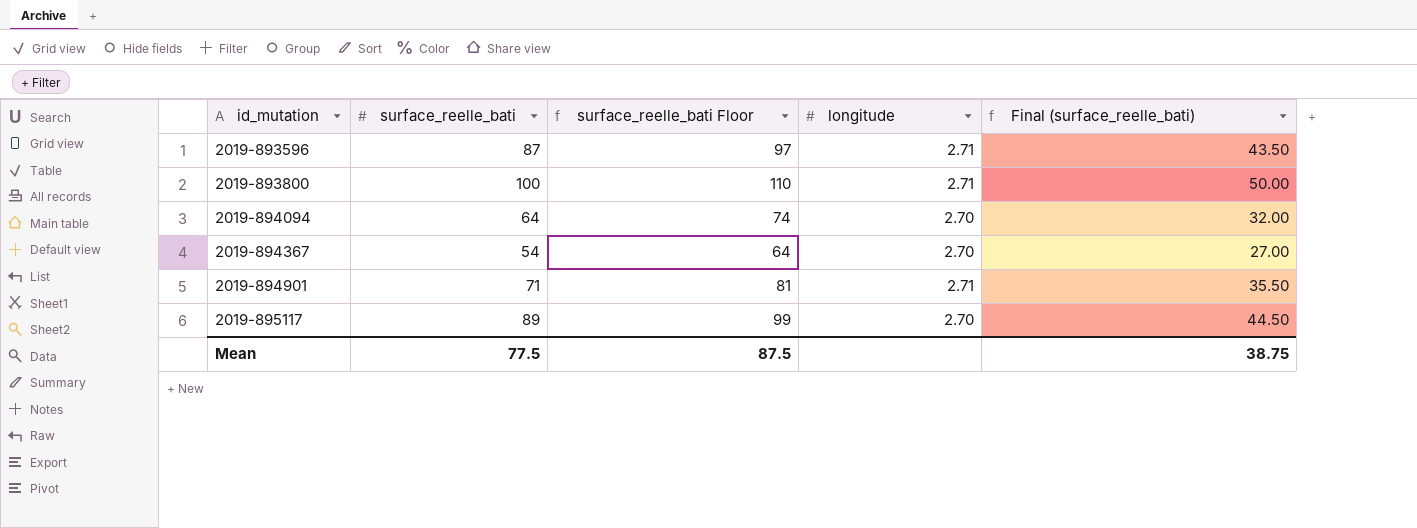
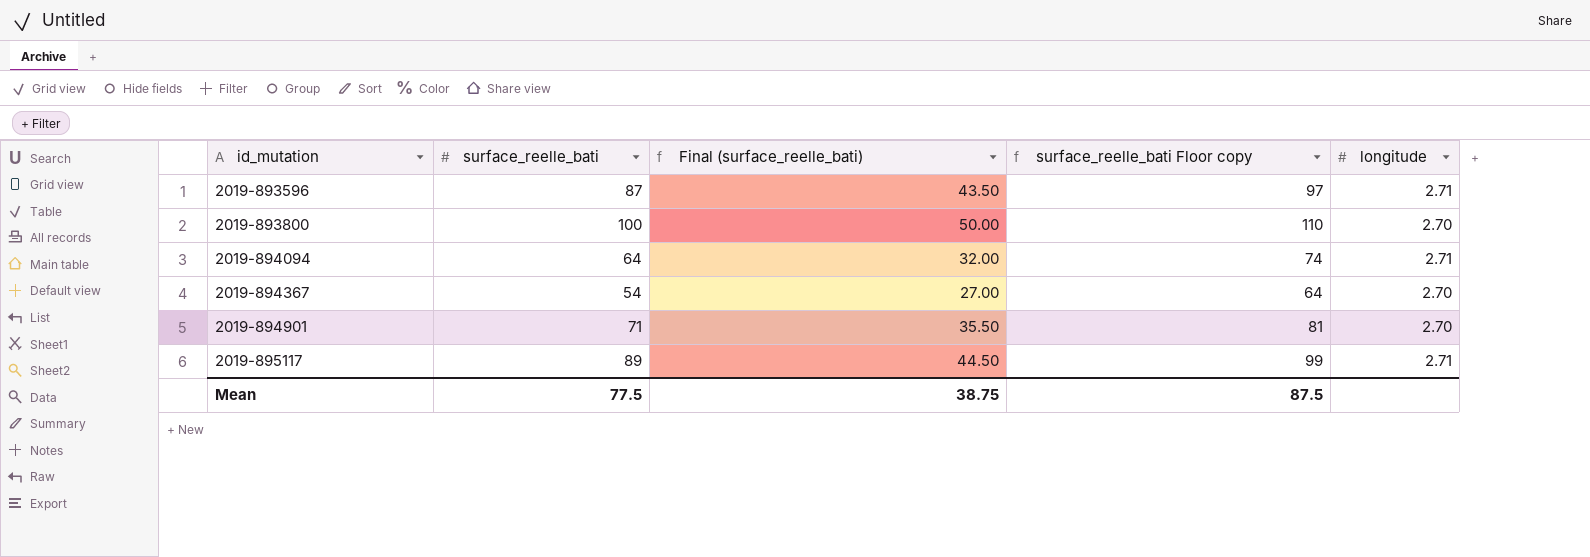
column Final (surface_reelle_bati) | position: 5 -> 3
column name: surface_reelle_bati Floor -> surface_reelle_bati Floor copy
2019-893800 | longitude: 2.71 -> 2.70
2019-894094 | longitude: 2.70 -> 2.71
2019-894901 | longitude: 2.71 -> 2.70
2019-895117 | longitude: 2.70 -> 2.71

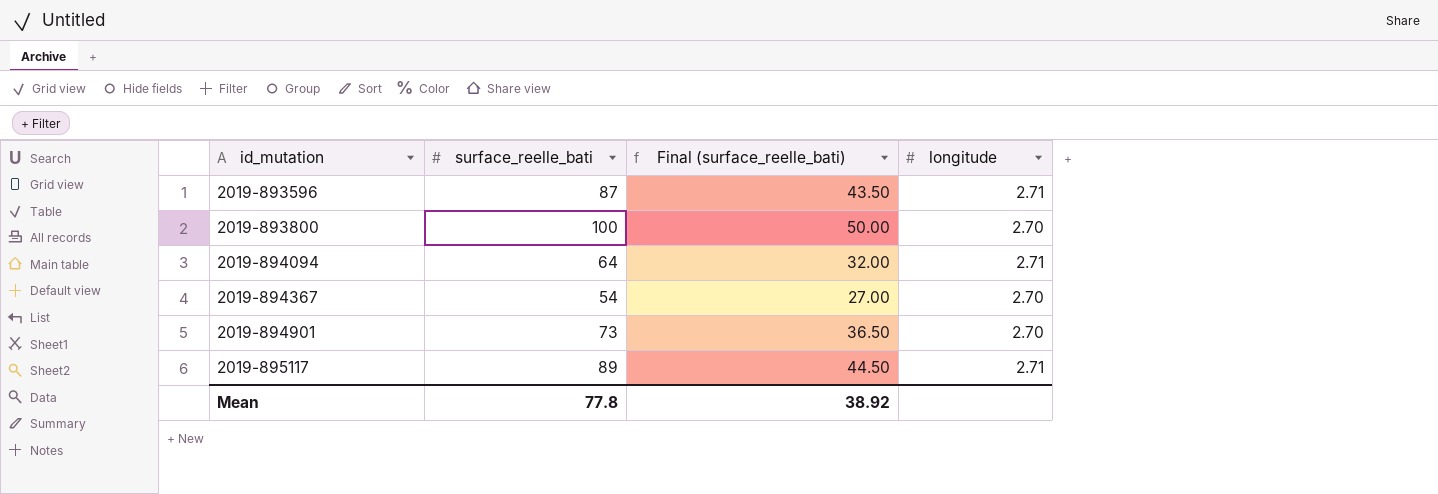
column surface_reelle_bati Floor copy | formula: [surface_reelle_bati] + 10 -> none
2019-894901 | surface_reelle_bati: 71 -> 73
2019-894901 | Final (surface_reelle_bati): 35.50 -> 36.50
Mean | surface_reelle_bati: 77.5 -> 77.8
Mean | Final (surface_reelle_bati): 38.75 -> 38.92

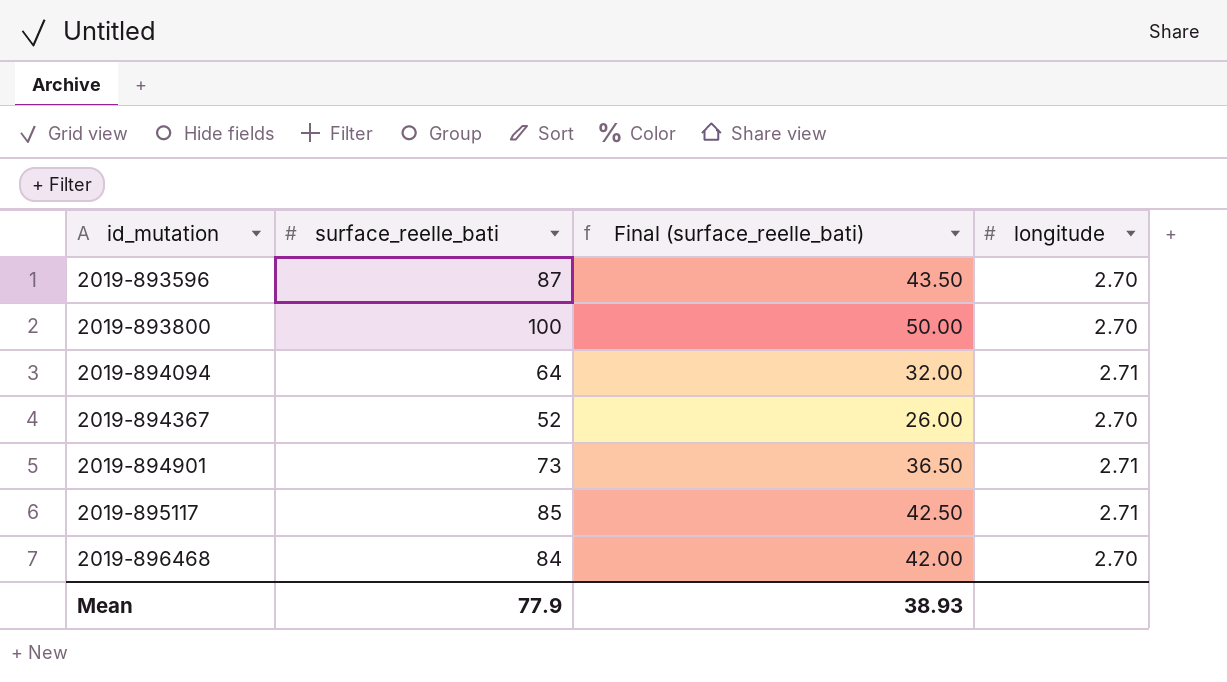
2019-893596 | longitude: 2.71 -> 2.70
2019-894367 | surface_reelle_bati: 54 -> 52
2019-894367 | Final (surface_reelle_bati): 27.00 -> 26.00
2019-894901 | longitude: 2.70 -> 2.71
2019-895117 | surface_reelle_bati: 89 -> 85
2019-895117 | Final (surface_reelle_bati): 44.50 -> 42.50
row 2019-896468: none -> 84 | 42.00 | 2.70
Mean | surface_reelle_bati: 77.8 -> 77.9
Mean | Final (surface_reelle_bati): 38.92 -> 38.93

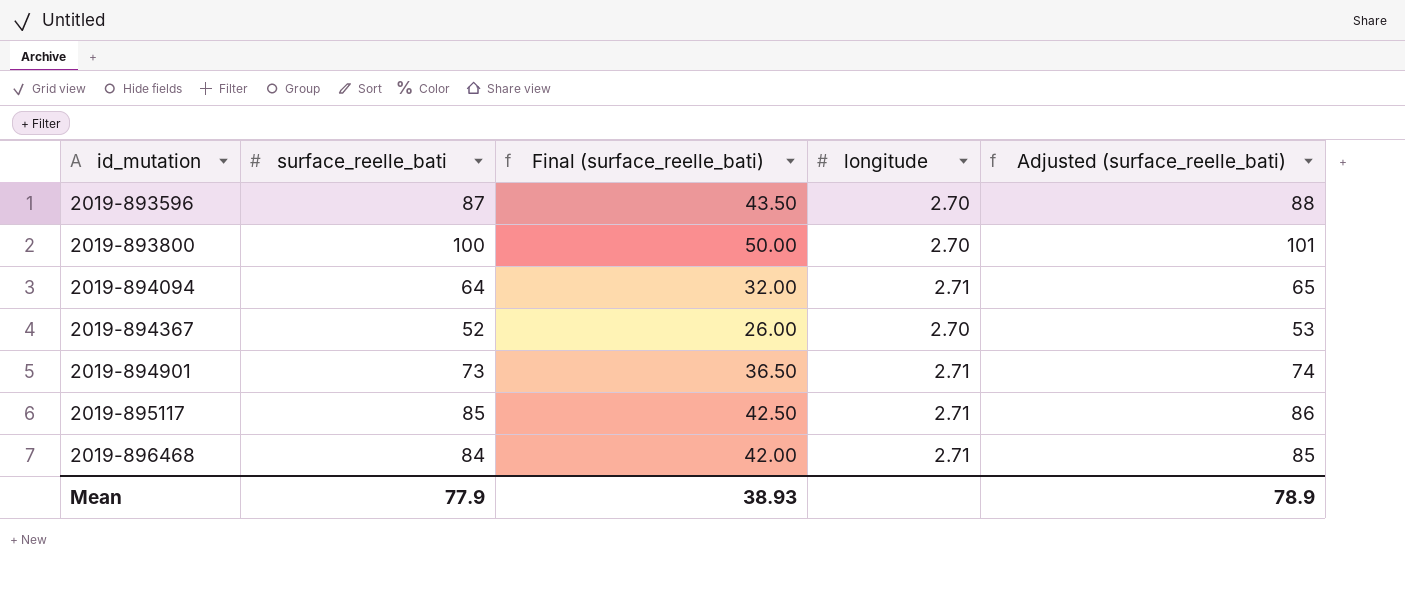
column Adjusted (surface_reelle_bati) | formula: none -> [surface_reelle_bati] + 1
2019-896468 | longitude: 2.70 -> 2.71

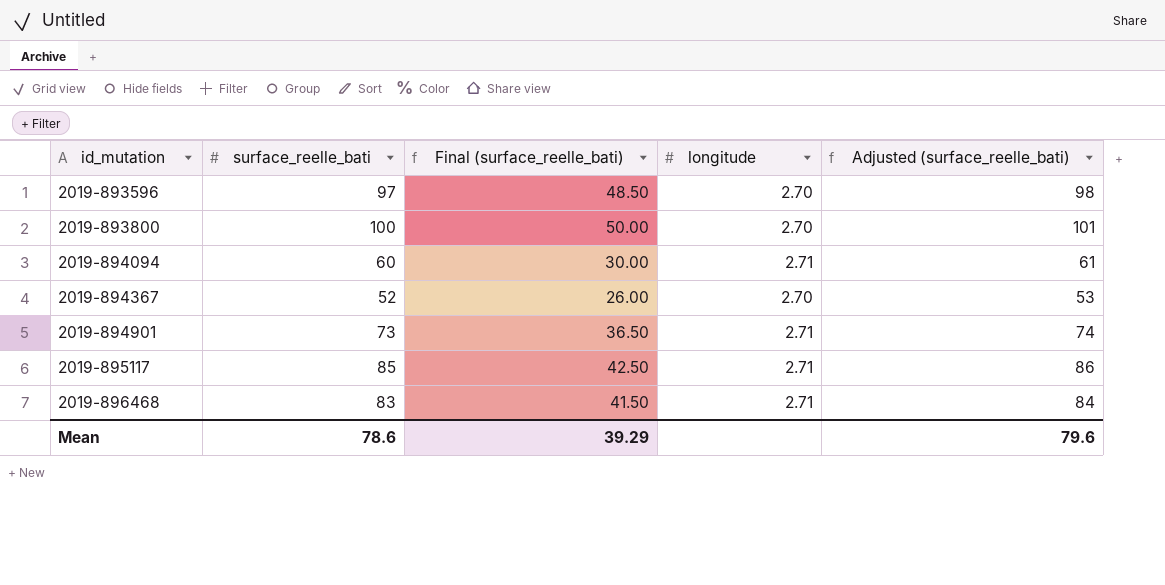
2019-893596 | surface_reelle_bati: 87 -> 97
2019-893596 | Final (surface_reelle_bati): 43.50 -> 48.50
2019-893596 | Adjusted (surface_reelle_bati): 88 -> 98
2019-894094 | surface_reelle_bati: 64 -> 60
2019-894094 | Final (surface_reelle_bati): 32.00 -> 30.00
2019-894094 | Adjusted (surface_reelle_bati): 65 -> 61
2019-896468 | surface_reelle_bati: 84 -> 83
2019-896468 | Final (surface_reelle_bati): 42.00 -> 41.50
2019-896468 | Adjusted (surface_reelle_bati): 85 -> 84
Mean | surface_reelle_bati: 77.9 -> 78.6
Mean | Final (surface_reelle_bati): 38.93 -> 39.29
Mean | Adjusted (surface_reelle_bati): 78.9 -> 79.6

